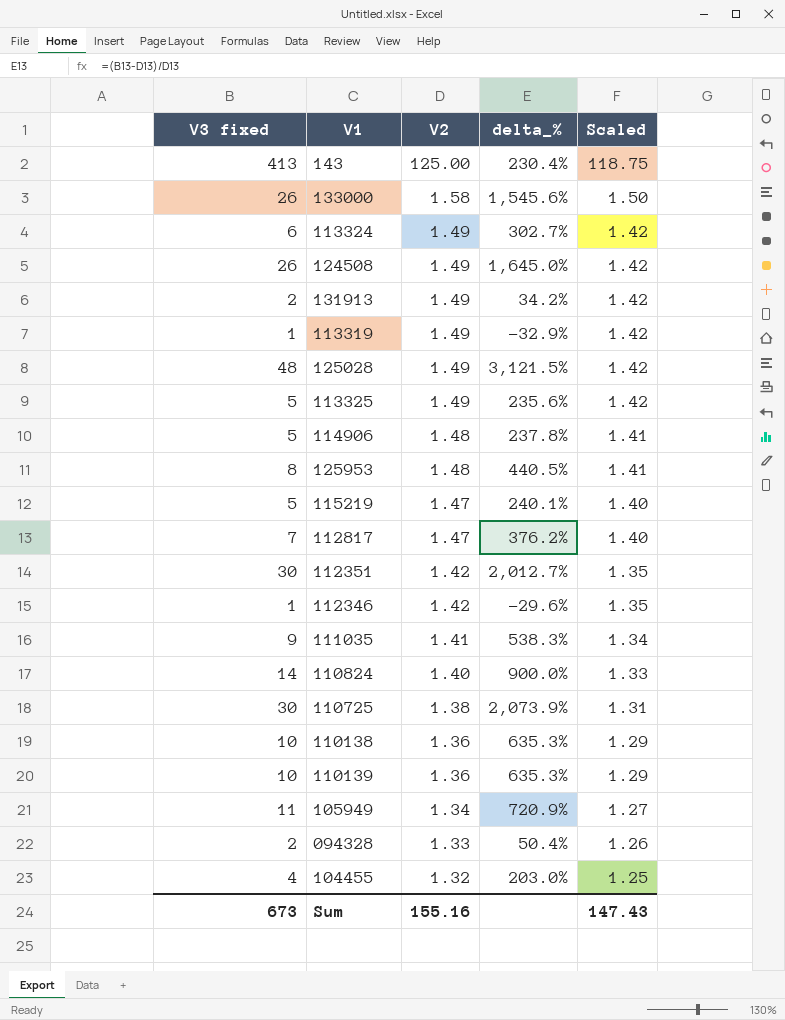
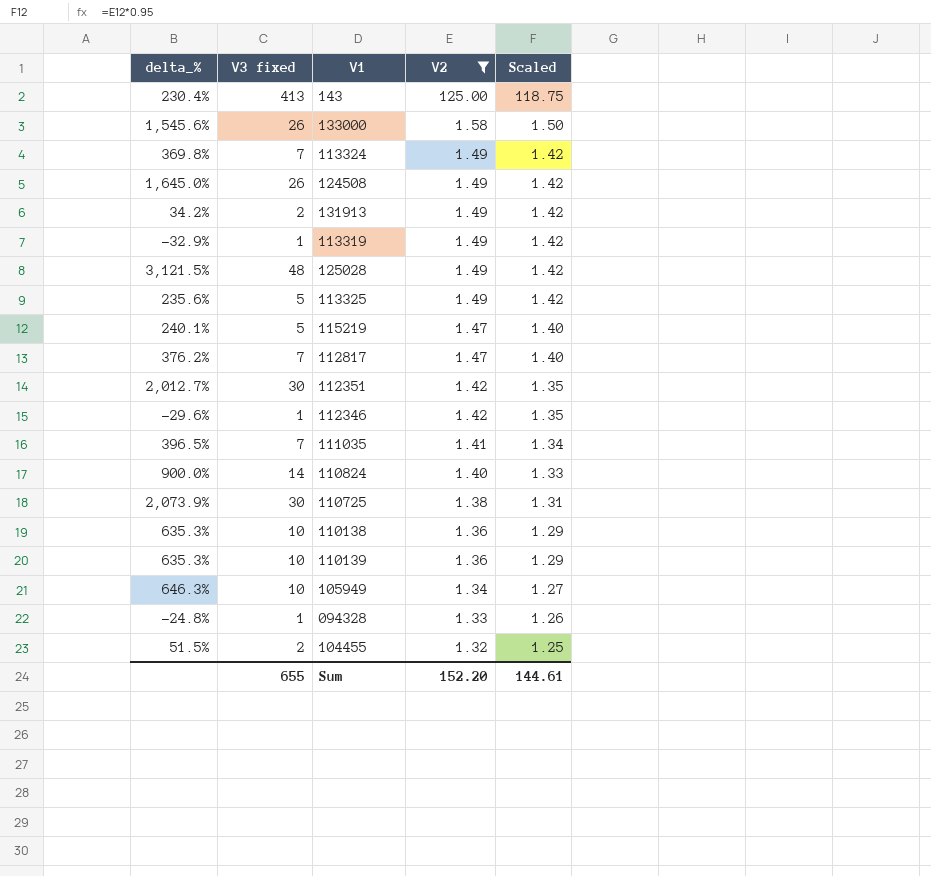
filter: none -> V2 != 1.48
column delta_% | position: 4 -> 1
113324 | delta_%: 302.7% -> 369.8%
113324 | V3 fixed: 6 -> 7
111035 | delta_%: 538.3% -> 396.5%
111035 | V3 fixed: 9 -> 7
105949 | delta_%: 720.9% -> 646.3%
105949 | V3 fixed: 11 -> 10
094328 | delta_%: 50.4% -> -24.8%
094328 | V3 fixed: 2 -> 1
104455 | delta_%: 203.0% -> 51.5%
104455 | V3 fixed: 4 -> 2
Sum | V3 fixed: 673 -> 655
Sum | V2: 155.16 -> 152.20
Sum | Scaled: 147.43 -> 144.61

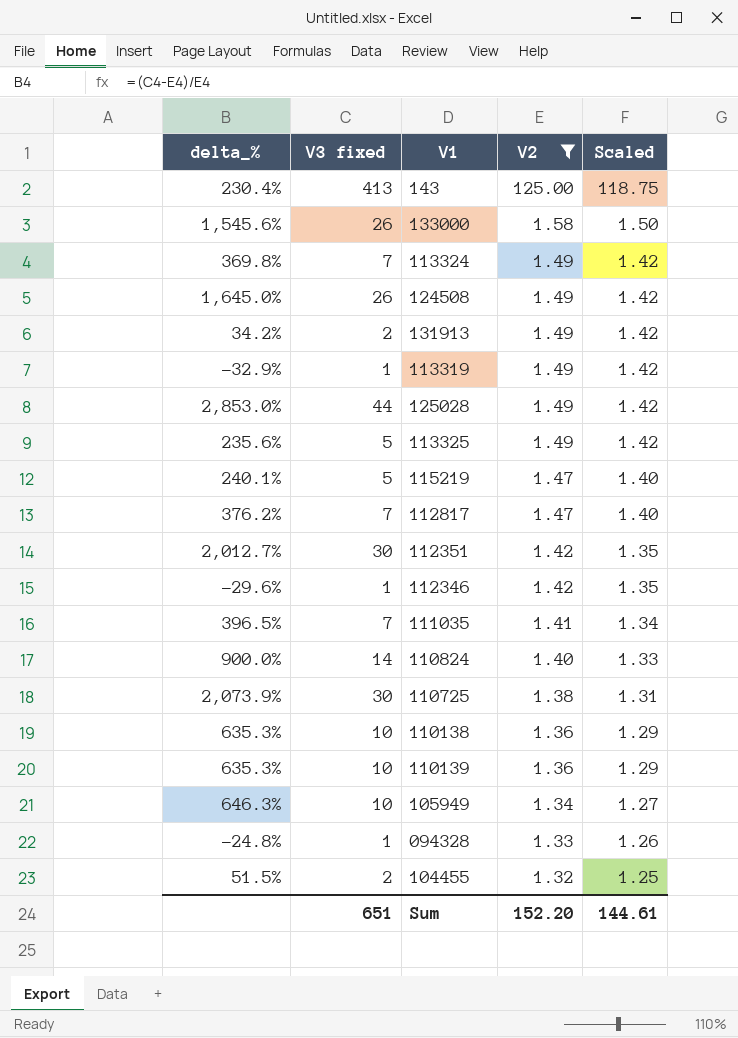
125028 | delta_%: 3,121.5% -> 2,853.0%
125028 | V3 fixed: 48 -> 44
Sum | V3 fixed: 655 -> 651

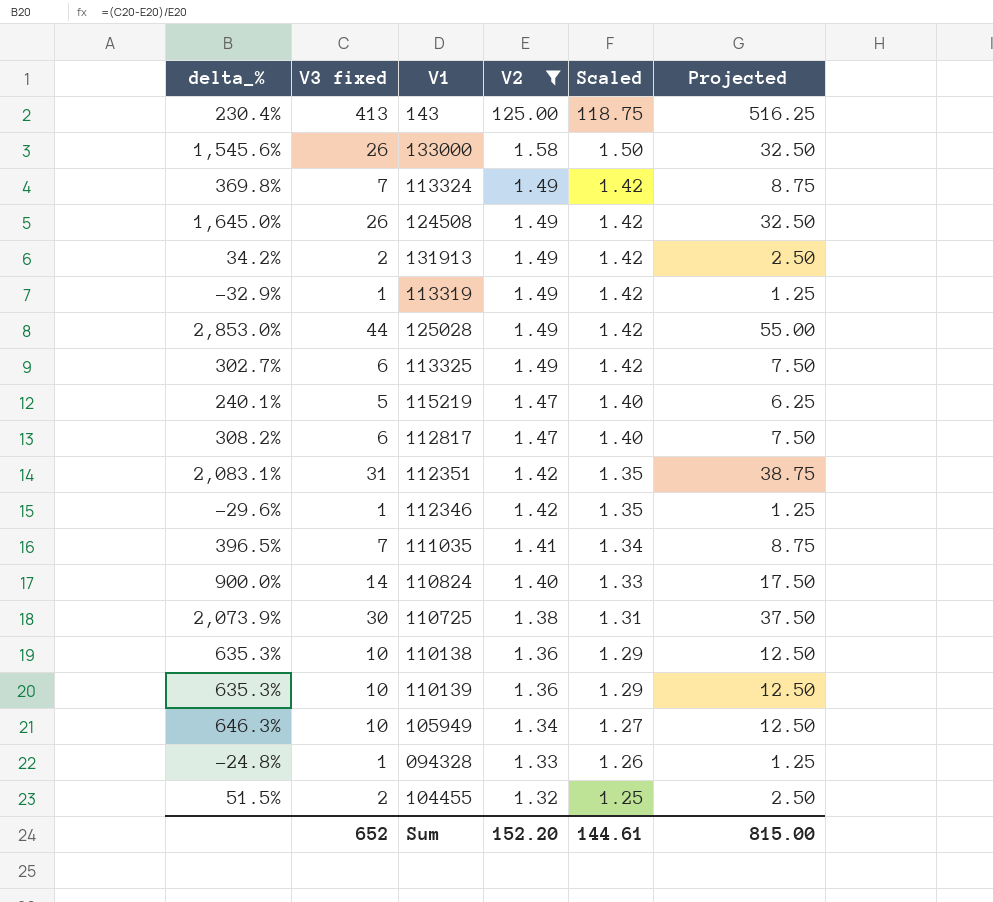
column Projected | formula: none -> [V3 fixed] * 1.25
113325 | delta_%: 235.6% -> 302.7%
113325 | V3 fixed: 5 -> 6
112817 | delta_%: 376.2% -> 308.2%
112817 | V3 fixed: 7 -> 6
112351 | delta_%: 2,012.7% -> 2,083.1%
112351 | V3 fixed: 30 -> 31
Sum | V3 fixed: 651 -> 652

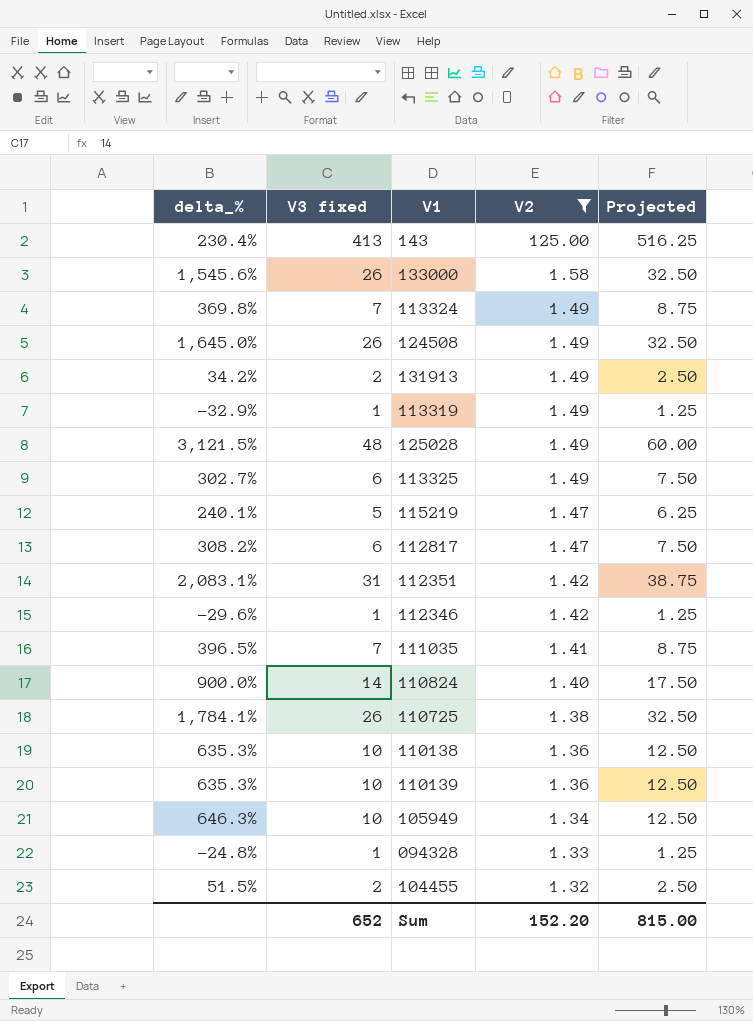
column Scaled | formula: [V2] * 0.95 -> none
125028 | delta_%: 2,853.0% -> 3,121.5%
125028 | V3 fixed: 44 -> 48
125028 | Projected: 55.00 -> 60.00
110725 | delta_%: 2,073.9% -> 1,784.1%
110725 | V3 fixed: 30 -> 26
110725 | Projected: 37.50 -> 32.50

